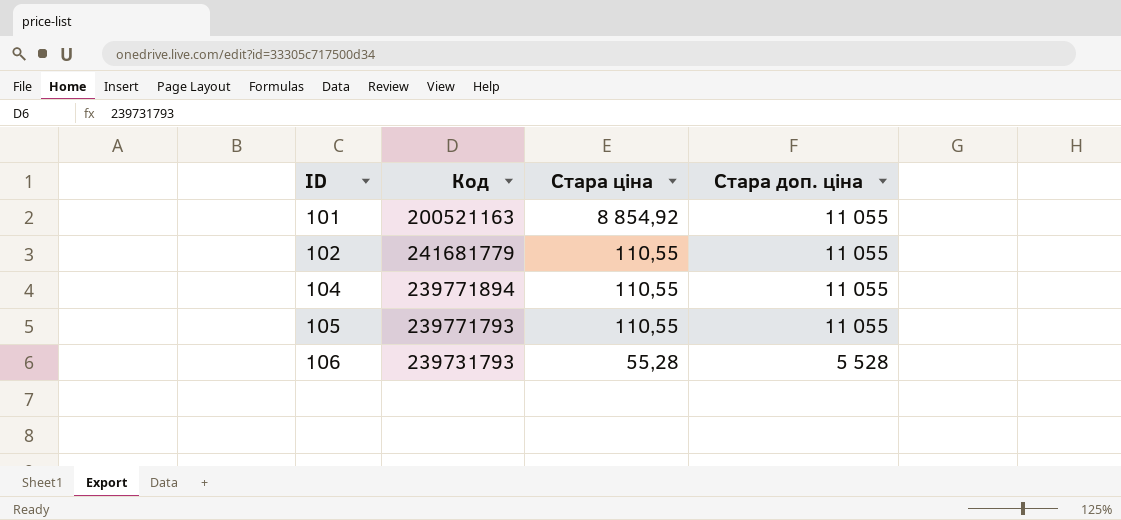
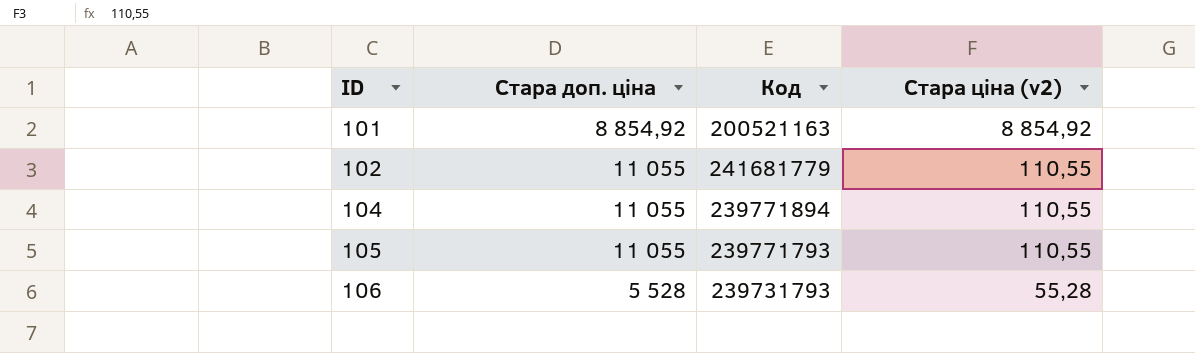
column Стара доп. ціна | position: 4 -> 2
column name: Стара ціна -> Стара ціна (v2)
101 | Стара доп. ціна: 11 055 -> 8 854,92

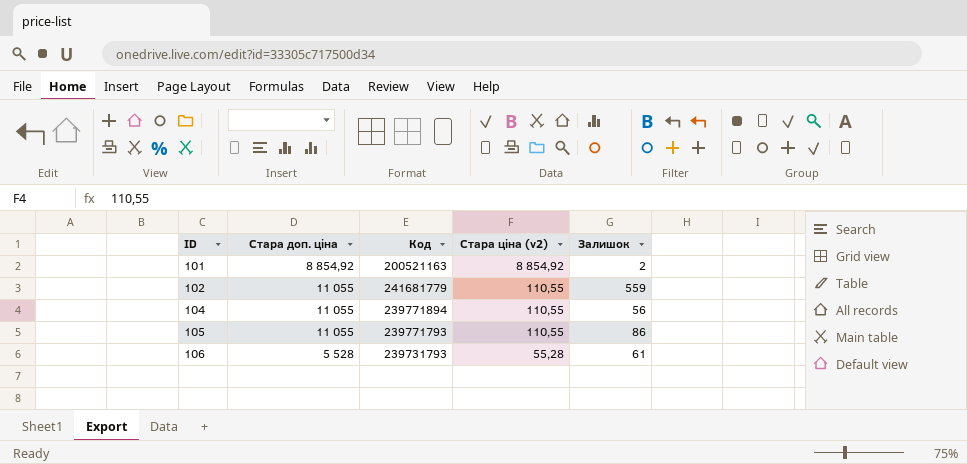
column Залишок | position: none -> 5

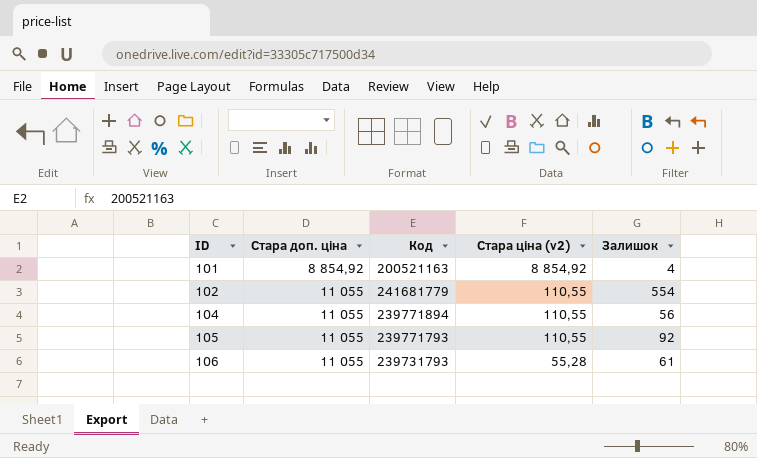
101 | Залишок: 2 -> 4
102 | Залишок: 559 -> 554
105 | Залишок: 86 -> 92
106 | Стара доп. ціна: 5 528 -> 11 055

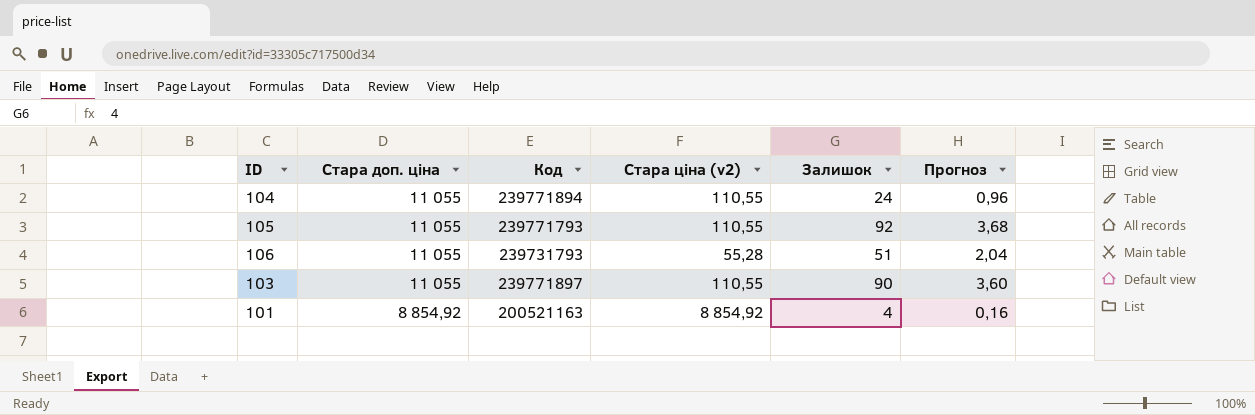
row order: ID ascending -> Стара доп. ціна descending
column Прогноз | formula: none -> [Залишок] * 0,04
row 102: 11 055 | 241681779 | 110,55 | 554 -> none
104 | Залишок: 56 -> 24
106 | Залишок: 61 -> 51
row 103: none -> 11 055 | 239771897 | 110,55 | 90 | 3,60

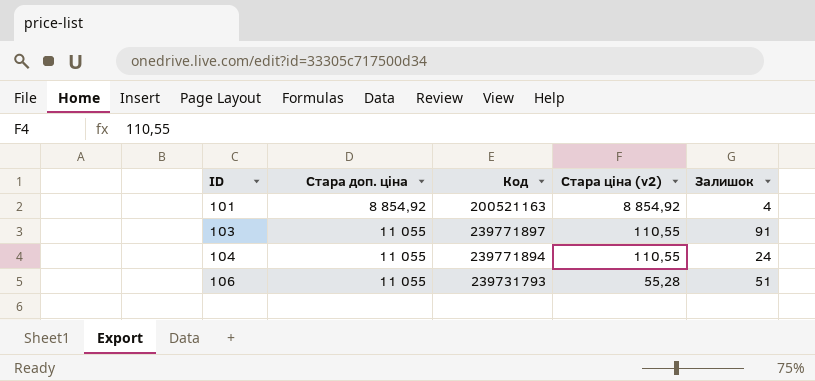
row order: Стара доп. ціна descending -> ID ascending
column Прогноз | formula: [Залишок] * 0,04 -> none
row 105: 11 055 | 239771793 | 110,55 | 92 | 3,68 -> none
103 | Залишок: 90 -> 91

